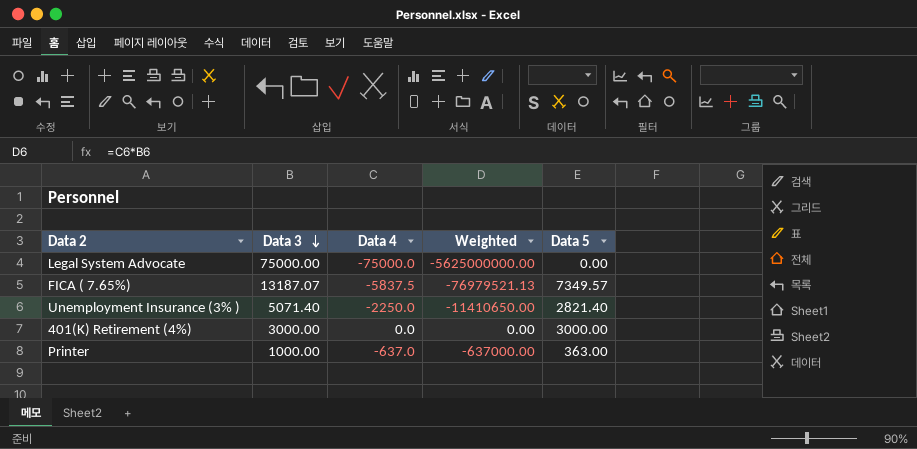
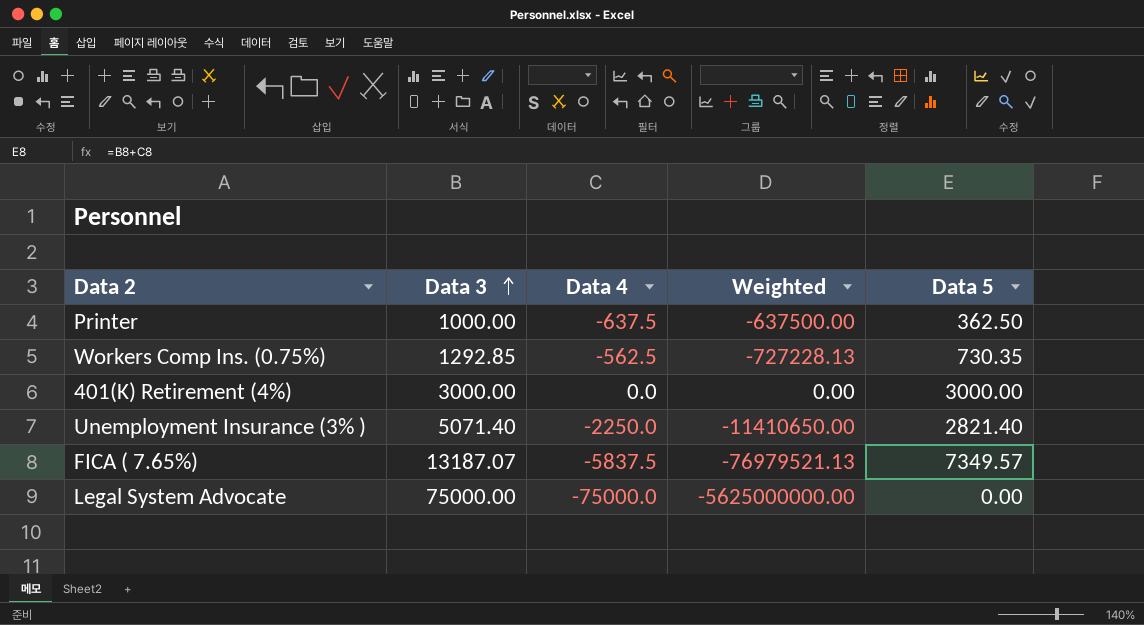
row order: Data 3 descending -> Data 3 ascending
Printer | Data 4: -637.0 -> -637.5
Printer | Weighted: -637000.00 -> -637500.00
Printer | Data 5: 363.00 -> 362.50
row Workers Comp Ins. (0.75%): none -> 1292.85 | -562.5 | -727228.13 | 730.35

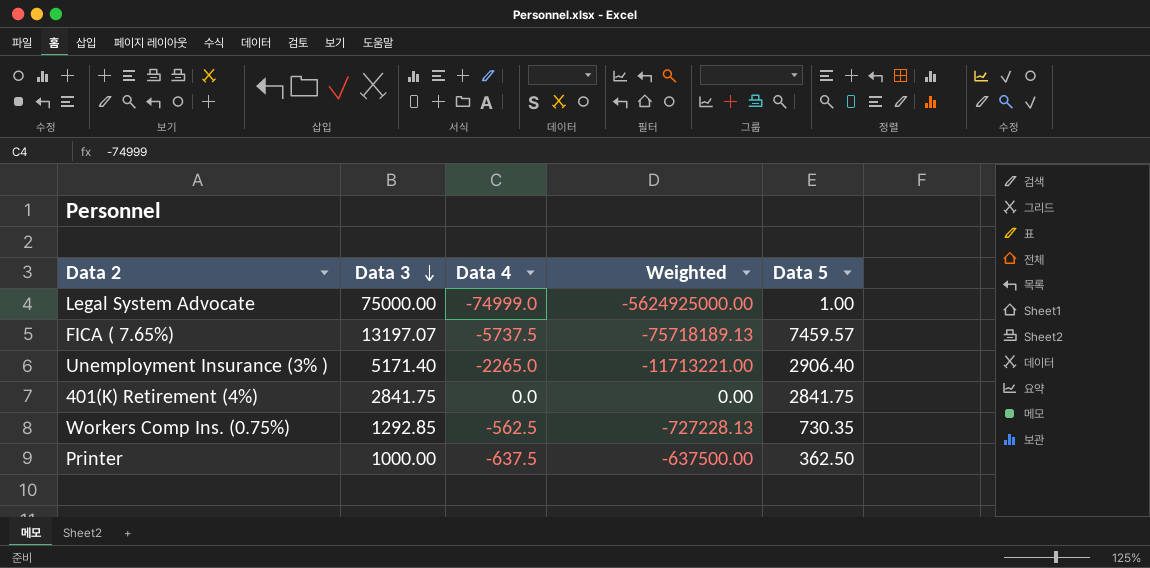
row order: Data 3 ascending -> Data 3 descending
Legal System Advocate | Data 4: -75000.0 -> -74999.0
Legal System Advocate | Weighted: -5625000000.00 -> -5624925000.00
Legal System Advocate | Data 5: 0.00 -> 1.00
FICA ( 7.65%) | Data 3: 13187.07 -> 13197.07
FICA ( 7.65%) | Data 4: -5837.5 -> -5737.5
FICA ( 7.65%) | Weighted: -76979521.13 -> -75718189.13
FICA ( 7.65%) | Data 5: 7349.57 -> 7459.57
Unemployment Insurance (3% ) | Data 3: 5071.40 -> 5171.40
Unemployment Insurance (3% ) | Data 4: -2250.0 -> -2265.0
Unemployment Insurance (3% ) | Weighted: -11410650.00 -> -11713221.00
Unemployment Insurance (3% ) | Data 5: 2821.40 -> 2906.40
401(K) Retirement (4%) | Data 3: 3000.00 -> 2841.75
401(K) Retirement (4%) | Data 5: 3000.00 -> 2841.75

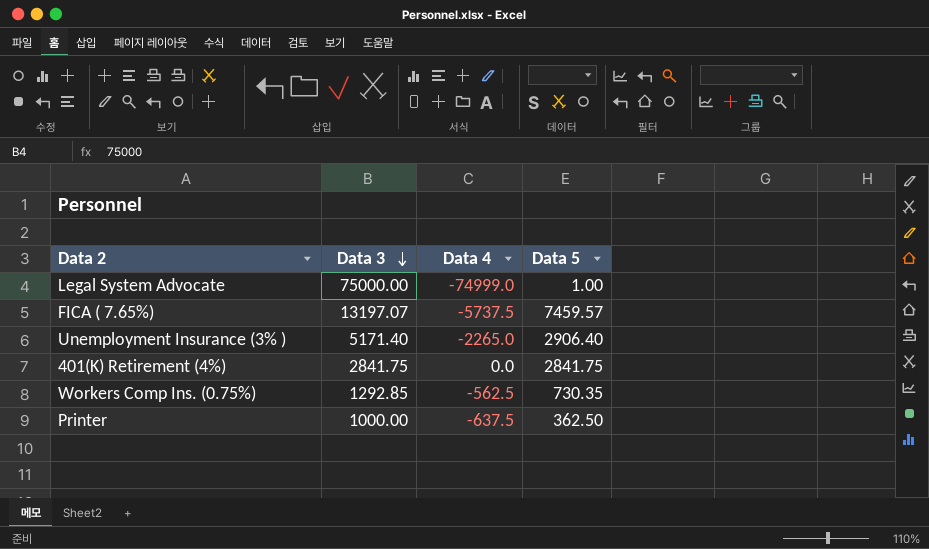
column Weighted | formula: [Data 3] * [Data 4] -> none

